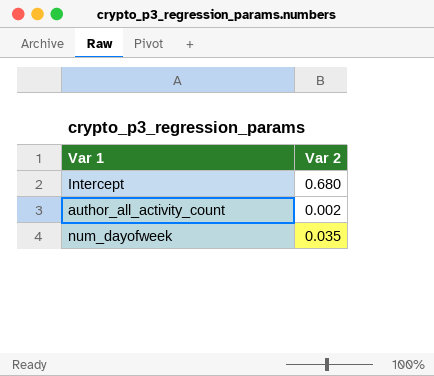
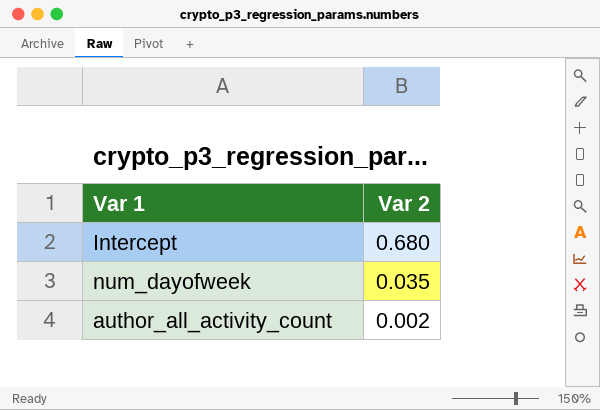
row order: none -> Var 2 descending

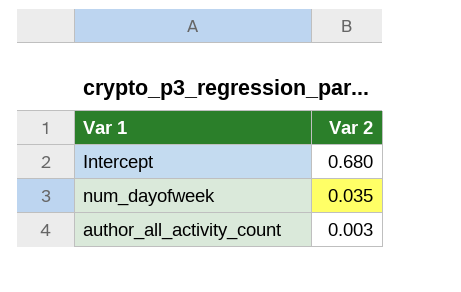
author_all_activity_count | Var 2: 0.002 -> 0.003

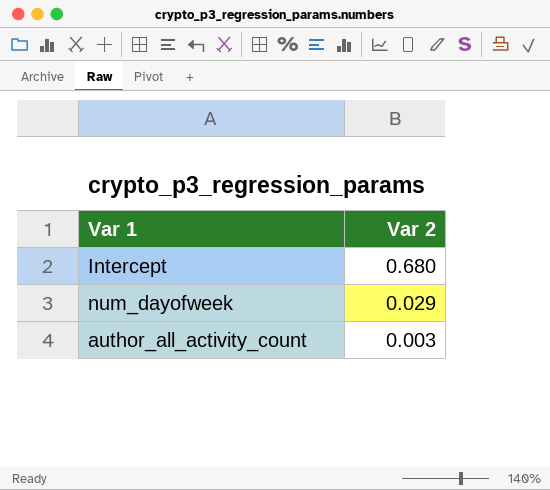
num_dayofweek | Var 2: 0.035 -> 0.029

